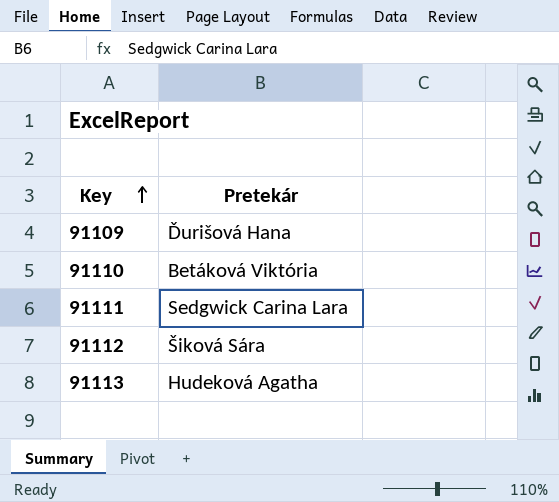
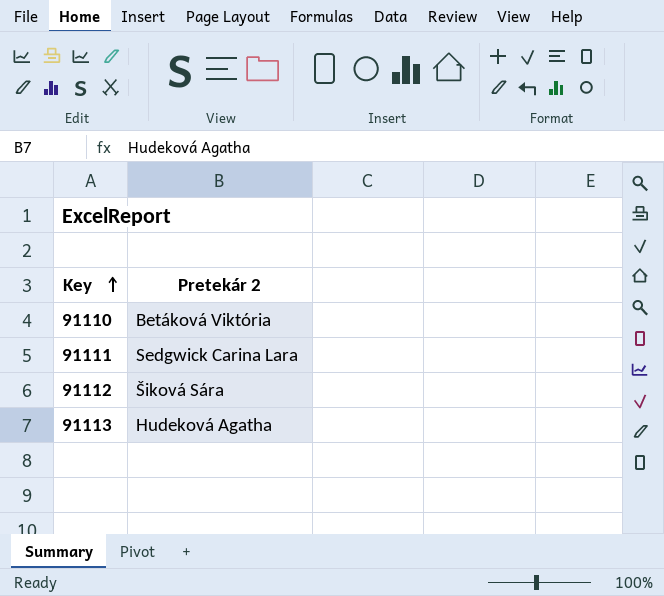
column name: Pretekár -> Pretekár 2
row 91109: Ďurišová Hana -> none

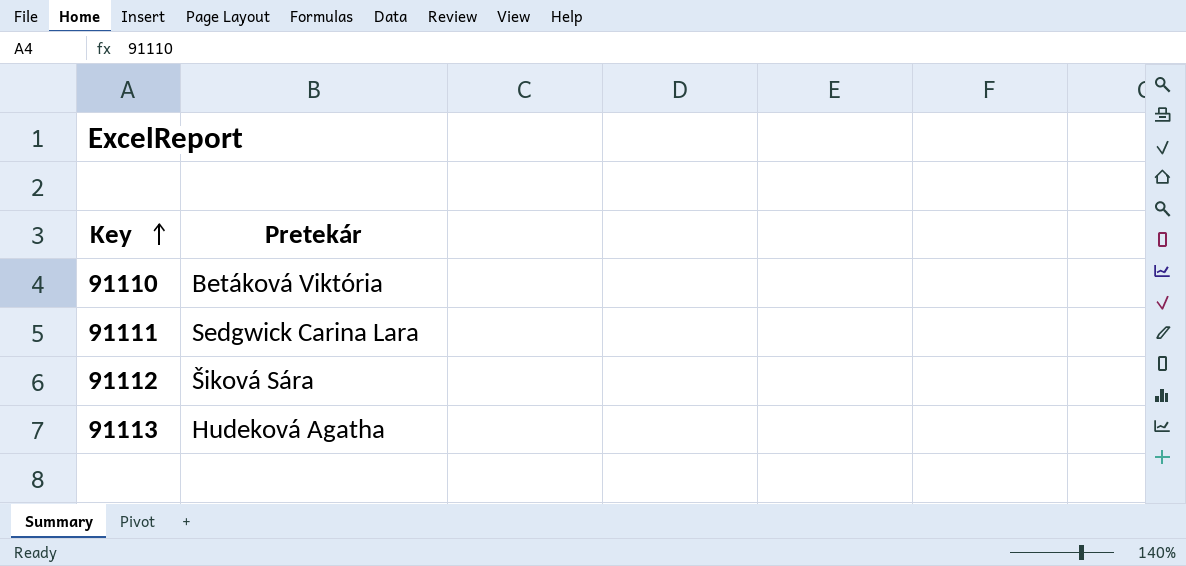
column name: Pretekár 2 -> Pretekár

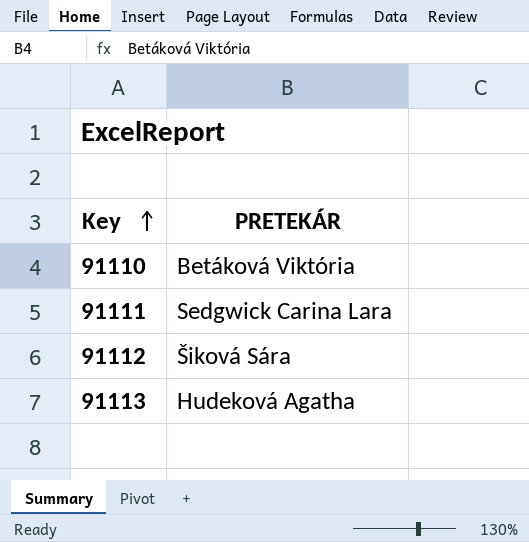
column name: Pretekár -> PRETEKÁR

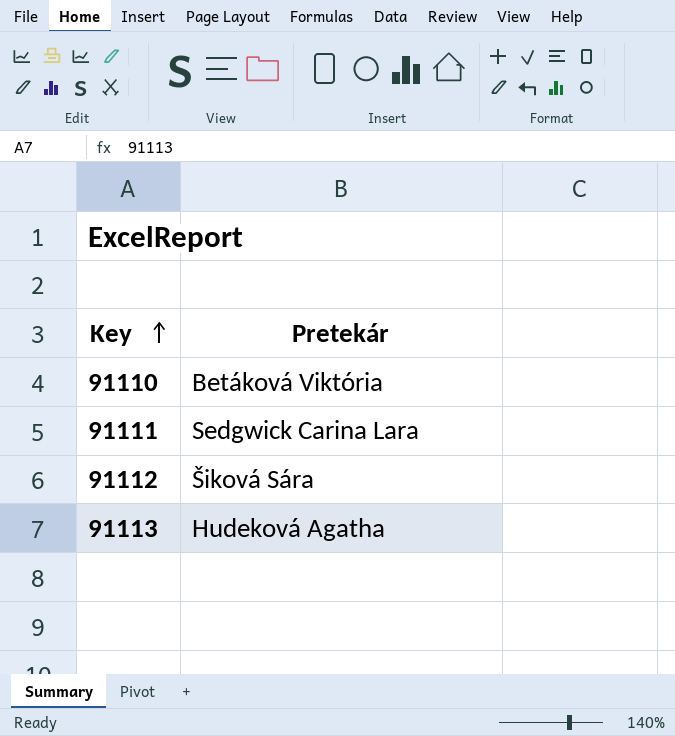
column name: PRETEKÁR -> Pretekár

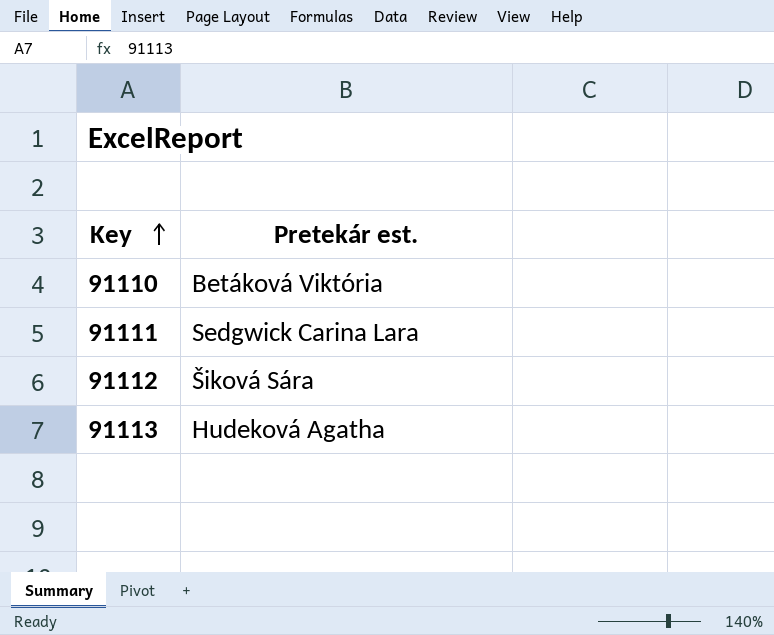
column name: Pretekár -> Pretekár est.

